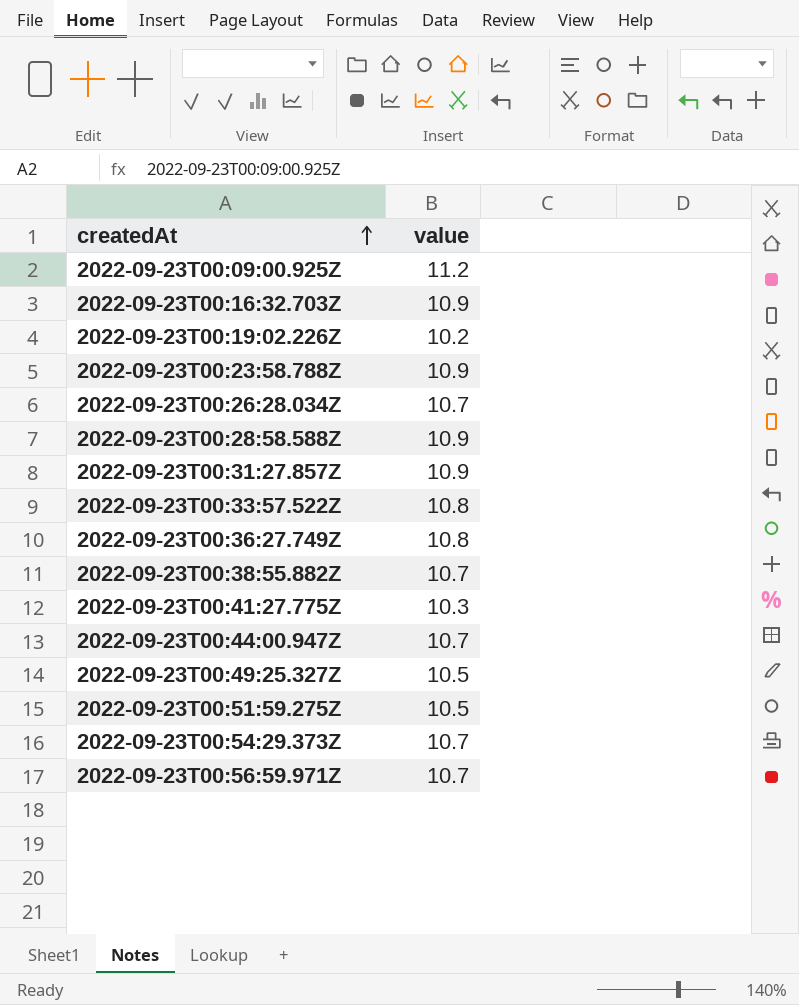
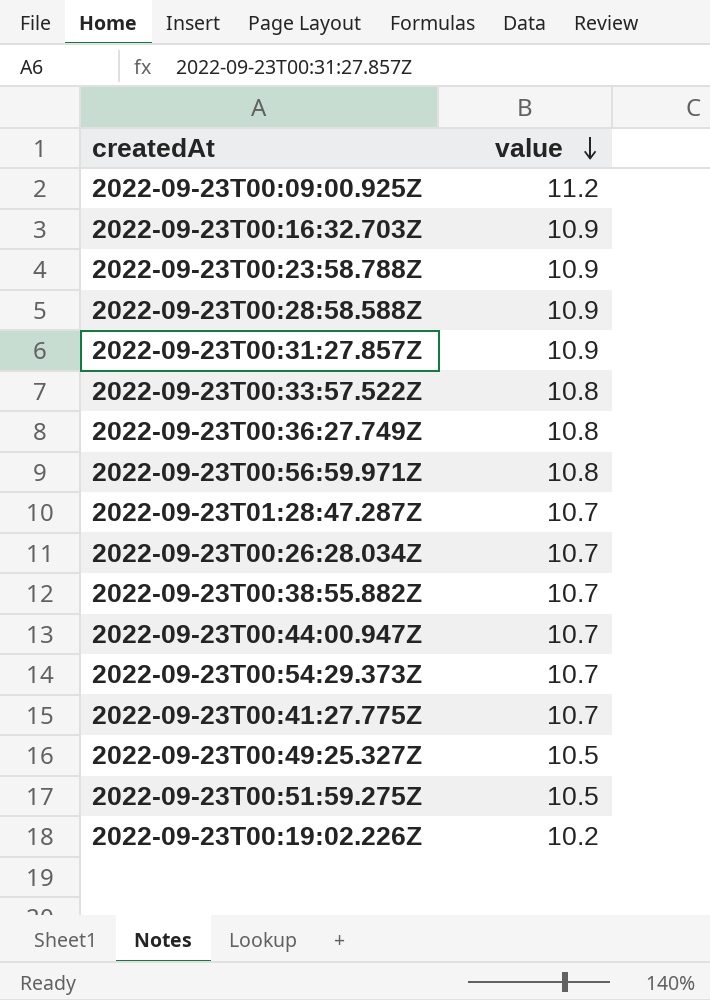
row order: createdAt ascending -> value descending
2022-09-23T00:56:59.971Z | value: 10.7 -> 10.8
row 2022-09-23T01:28:47.287Z: none -> 10.7
2022-09-23T00:41:27.775Z | value: 10.3 -> 10.7

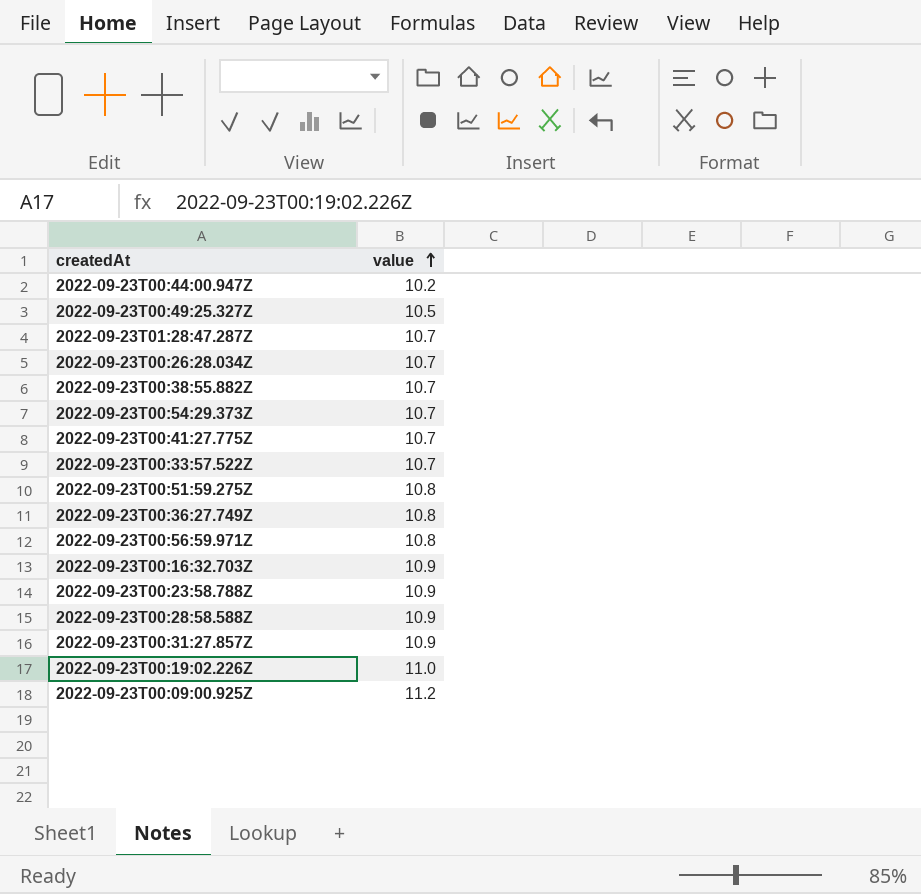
row order: value descending -> value ascending
2022-09-23T00:44:00.947Z | value: 10.7 -> 10.2
2022-09-23T00:33:57.522Z | value: 10.8 -> 10.7
2022-09-23T00:51:59.275Z | value: 10.5 -> 10.8
2022-09-23T00:19:02.226Z | value: 10.2 -> 11.0

